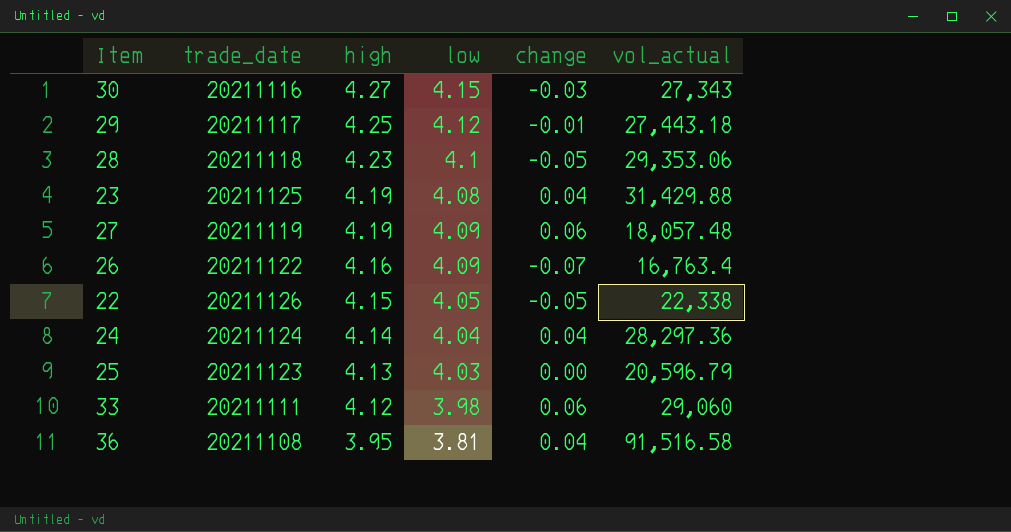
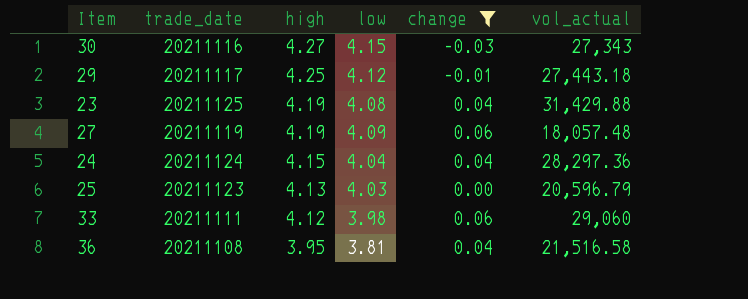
filter: none -> change >= -0.03
24 | high: 4.14 -> 4.15
36 | vol_actual: 91,516.58 -> 21,516.58

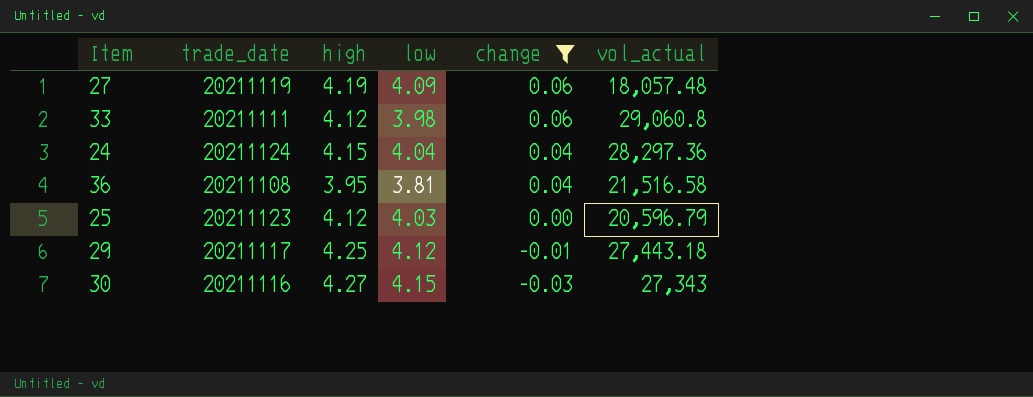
row order: high descending -> change descending
row 23: 20211125 | 4.19 | 4.08 | 0.04 | 31,429.88 -> none
33 | vol_actual: 29,060 -> 29,060.8
25 | high: 4.13 -> 4.12

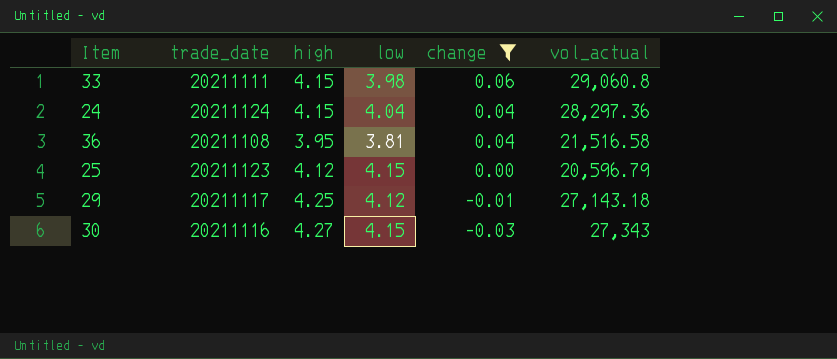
row 27: 20211119 | 4.19 | 4.09 | 0.06 | 18,057.48 -> none
33 | high: 4.12 -> 4.15
25 | low: 4.03 -> 4.15
29 | vol_actual: 27,443.18 -> 27,143.18

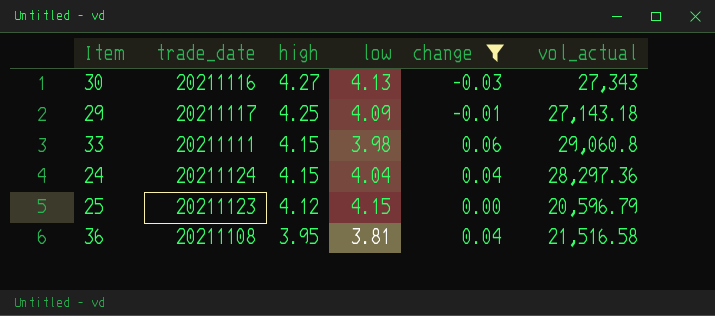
row order: change descending -> high descending
30 | low: 4.15 -> 4.13
29 | low: 4.12 -> 4.09

